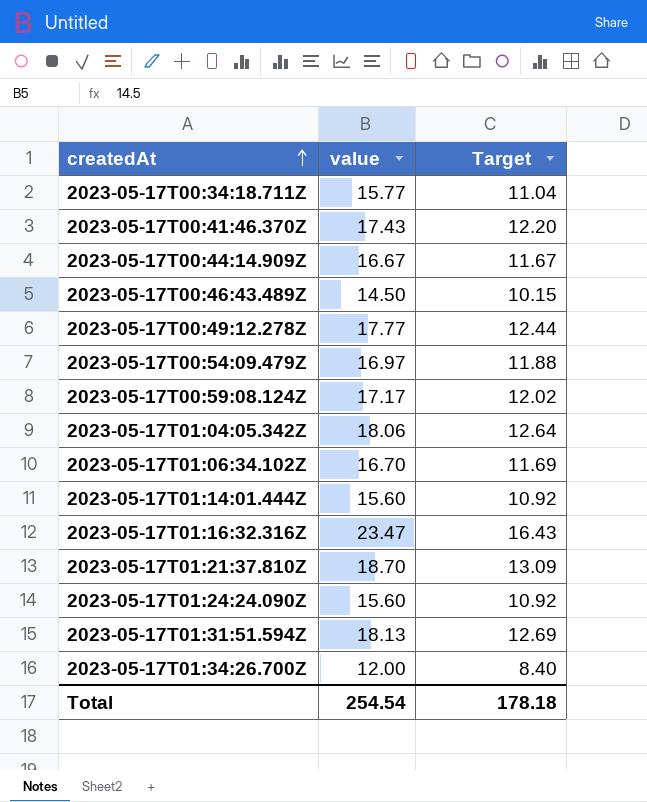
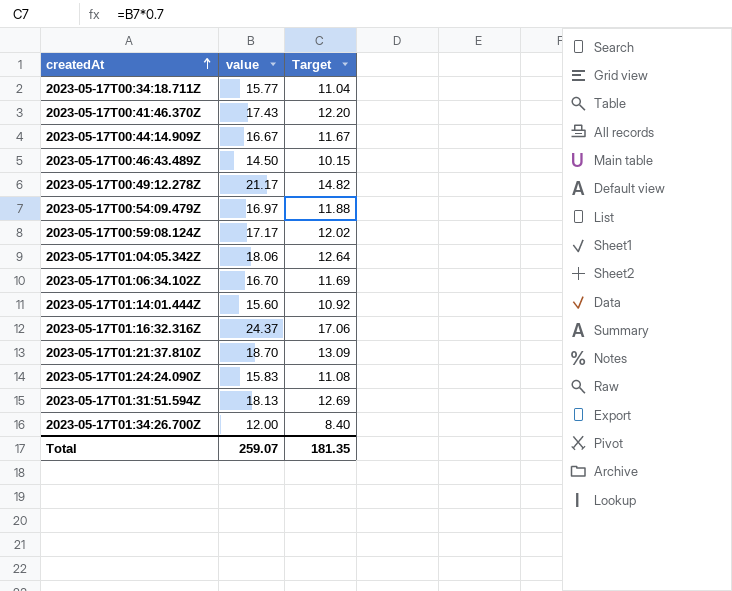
2023-05-17T00:49:12.278Z | value: 17.77 -> 21.17
2023-05-17T00:49:12.278Z | Target: 12.44 -> 14.82
2023-05-17T01:16:32.316Z | value: 23.47 -> 24.37
2023-05-17T01:16:32.316Z | Target: 16.43 -> 17.06
2023-05-17T01:24:24.090Z | value: 15.60 -> 15.83
2023-05-17T01:24:24.090Z | Target: 10.92 -> 11.08
Total | value: 254.54 -> 259.07
Total | Target: 178.18 -> 181.35

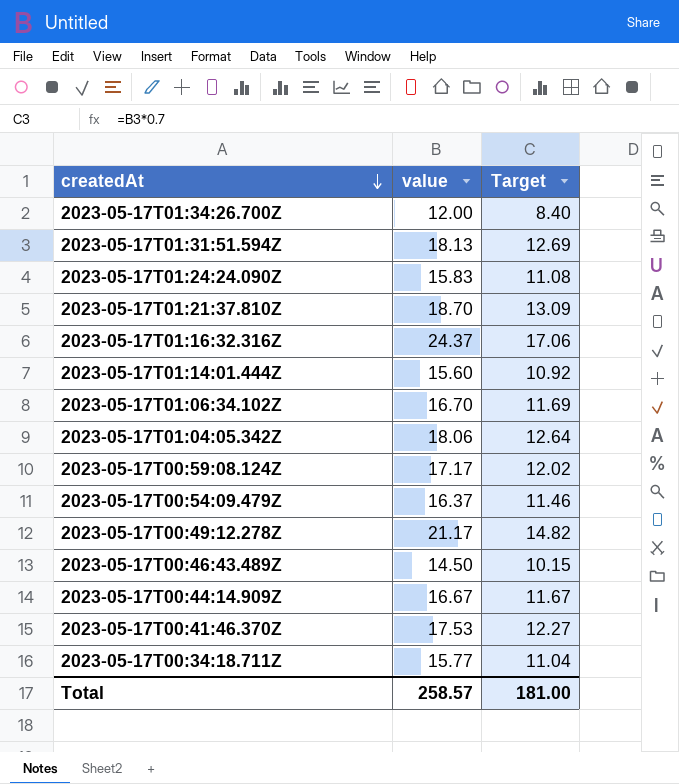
row order: createdAt ascending -> createdAt descending
2023-05-17T00:54:09.479Z | value: 16.97 -> 16.37
2023-05-17T00:54:09.479Z | Target: 11.88 -> 11.46
2023-05-17T00:41:46.370Z | value: 17.43 -> 17.53
2023-05-17T00:41:46.370Z | Target: 12.20 -> 12.27
Total | value: 259.07 -> 258.57
Total | Target: 181.35 -> 181.00

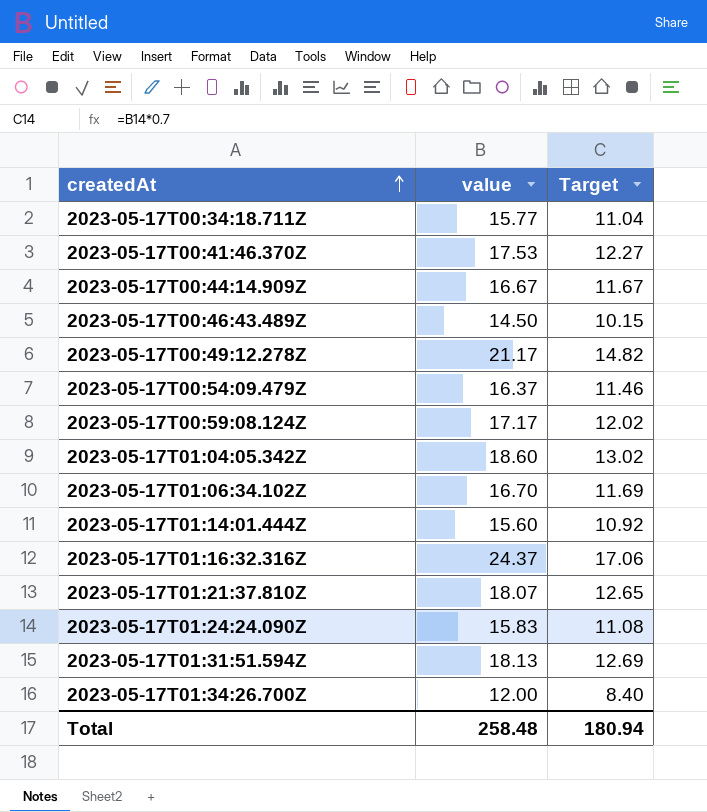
row order: createdAt descending -> createdAt ascending
2023-05-17T01:04:05.342Z | value: 18.06 -> 18.60
2023-05-17T01:04:05.342Z | Target: 12.64 -> 13.02
2023-05-17T01:21:37.810Z | value: 18.70 -> 18.07
2023-05-17T01:21:37.810Z | Target: 13.09 -> 12.65
Total | value: 258.57 -> 258.48
Total | Target: 181.00 -> 180.94

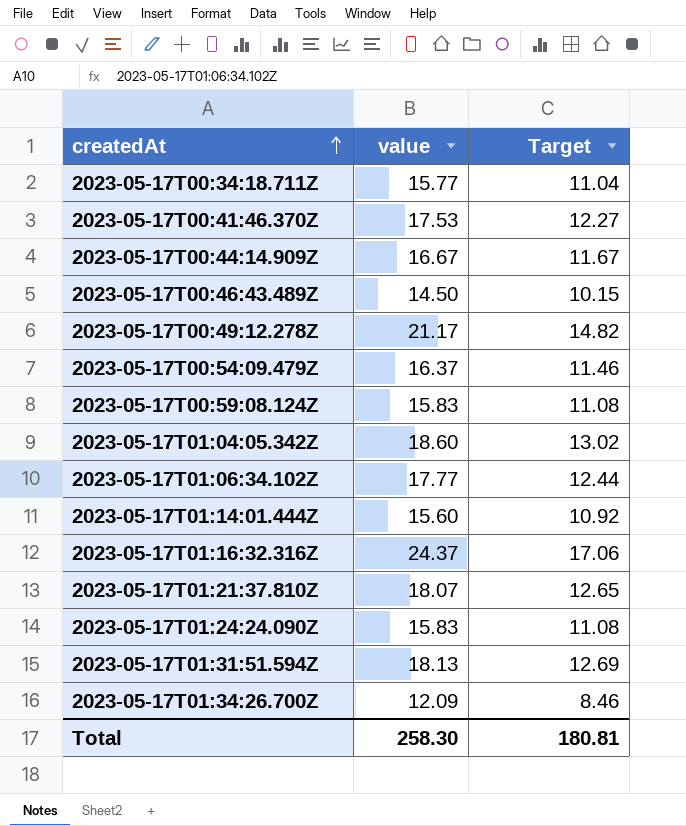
2023-05-17T00:59:08.124Z | value: 17.17 -> 15.83
2023-05-17T00:59:08.124Z | Target: 12.02 -> 11.08
2023-05-17T01:06:34.102Z | value: 16.70 -> 17.77
2023-05-17T01:06:34.102Z | Target: 11.69 -> 12.44
2023-05-17T01:34:26.700Z | value: 12.00 -> 12.09
2023-05-17T01:34:26.700Z | Target: 8.40 -> 8.46
Total | value: 258.48 -> 258.30
Total | Target: 180.94 -> 180.81

